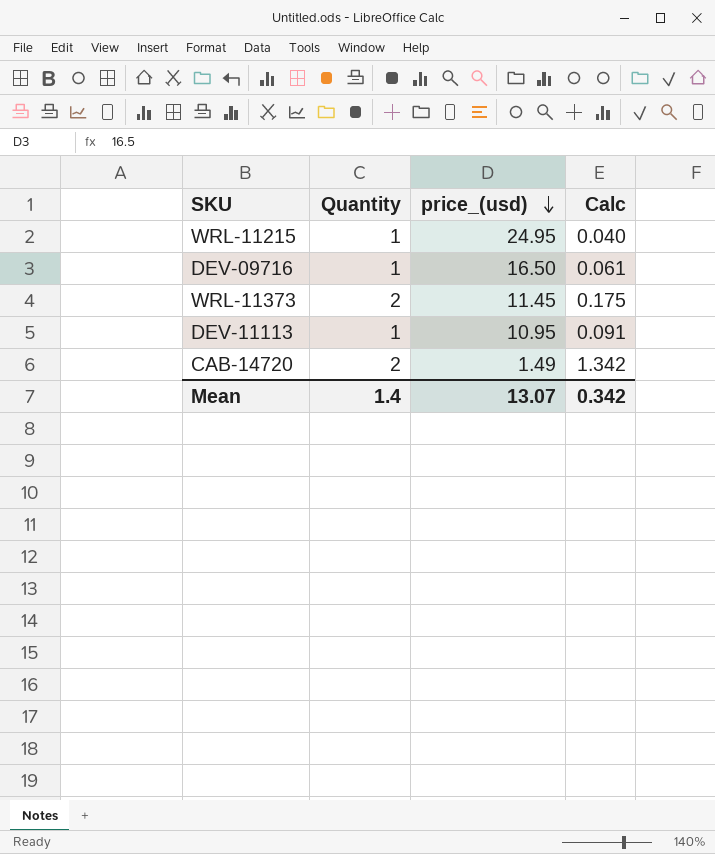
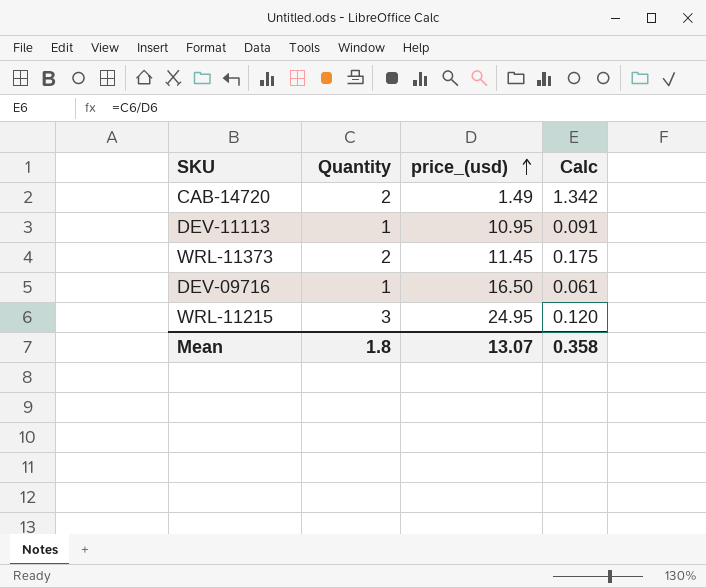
row order: price_(usd) descending -> price_(usd) ascending
WRL-11215 | Quantity: 1 -> 3
WRL-11215 | Calc: 0.040 -> 0.120
Mean | Quantity: 1.4 -> 1.8
Mean | Calc: 0.342 -> 0.358

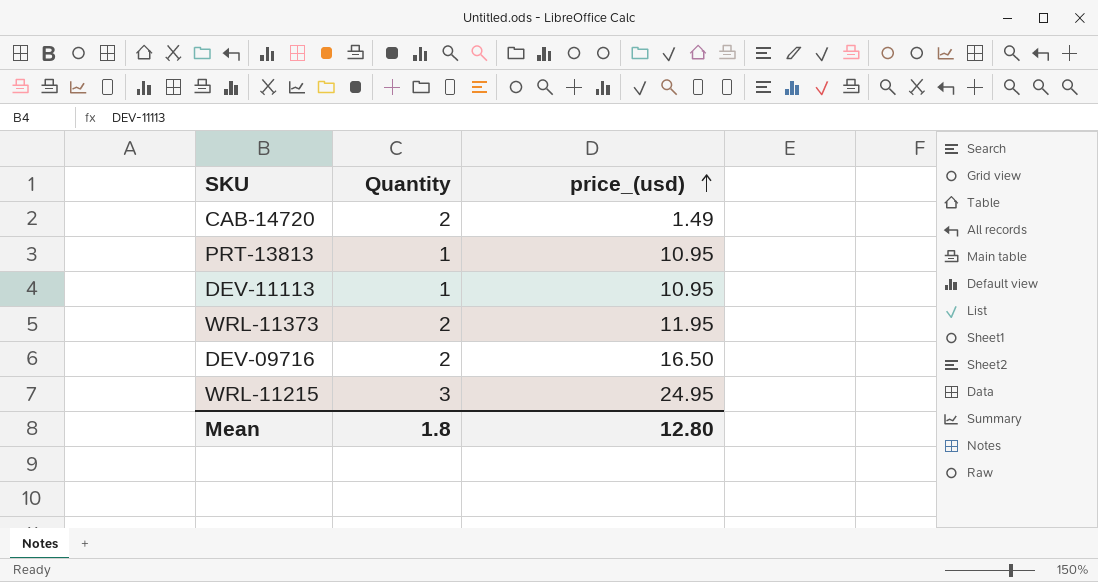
column Calc | formula: [Quantity] / [price_(usd)] -> none
row PRT-13813: none -> 1 | 10.95
WRL-11373 | price_(usd): 11.45 -> 11.95
DEV-09716 | Quantity: 1 -> 2
Mean | price_(usd): 13.07 -> 12.80

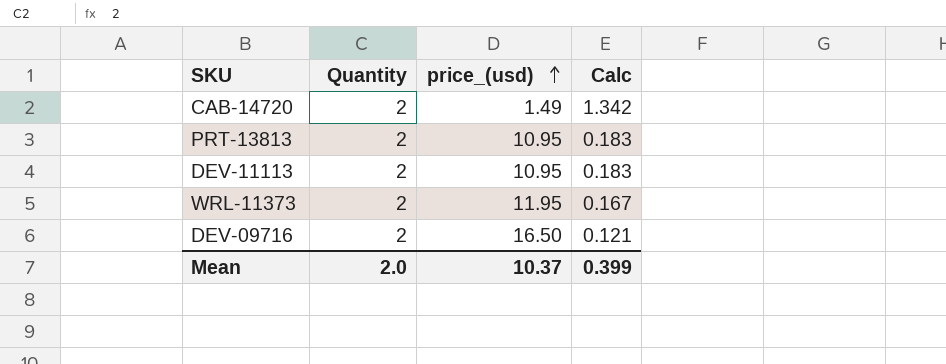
column Calc | formula: none -> [Quantity] / [price_(usd)]
row WRL-11215: 3 | 24.95 -> none
PRT-13813 | Quantity: 1 -> 2
DEV-11113 | Quantity: 1 -> 2
Mean | Quantity: 1.8 -> 2.0
Mean | price_(usd): 12.80 -> 10.37

